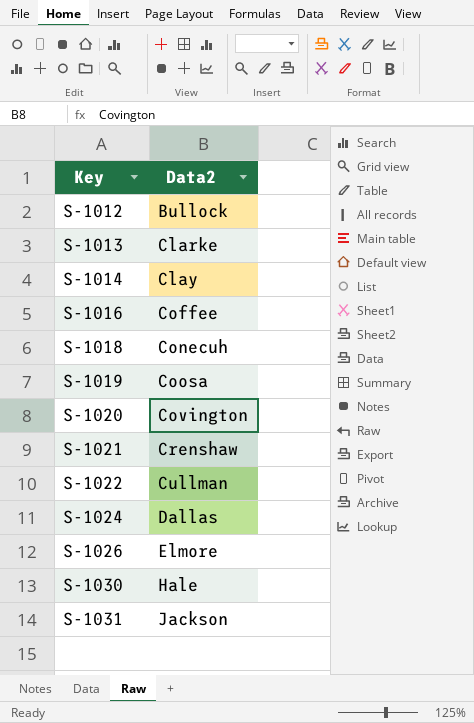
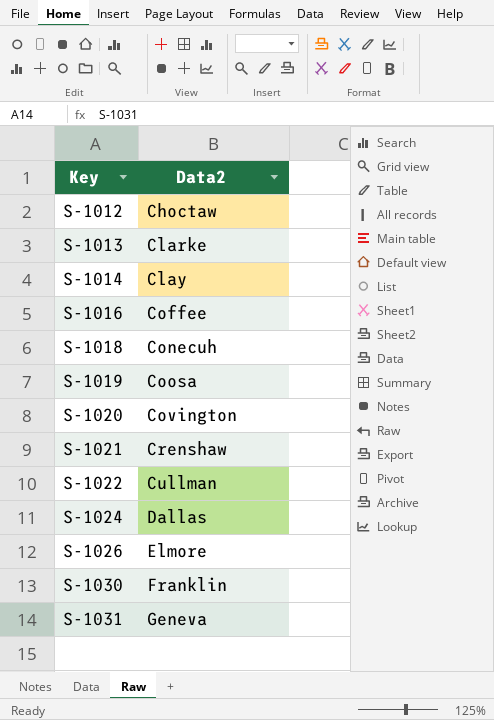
S-1012 | Data2: Bullock -> Choctaw
S-1030 | Data2: Hale -> Franklin
S-1031 | Data2: Jackson -> Geneva

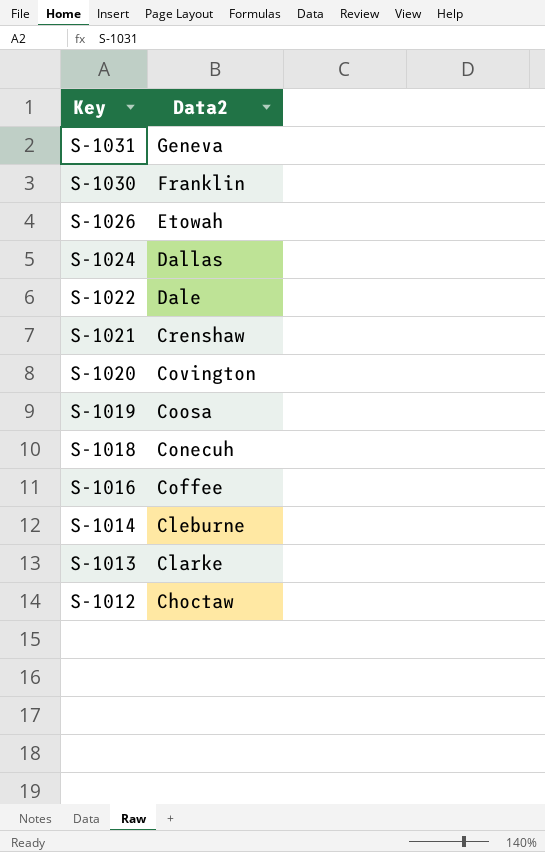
row order: Key ascending -> Key descending
S-1026 | Data2: Elmore -> Etowah
S-1022 | Data2: Cullman -> Dale
S-1014 | Data2: Clay -> Cleburne

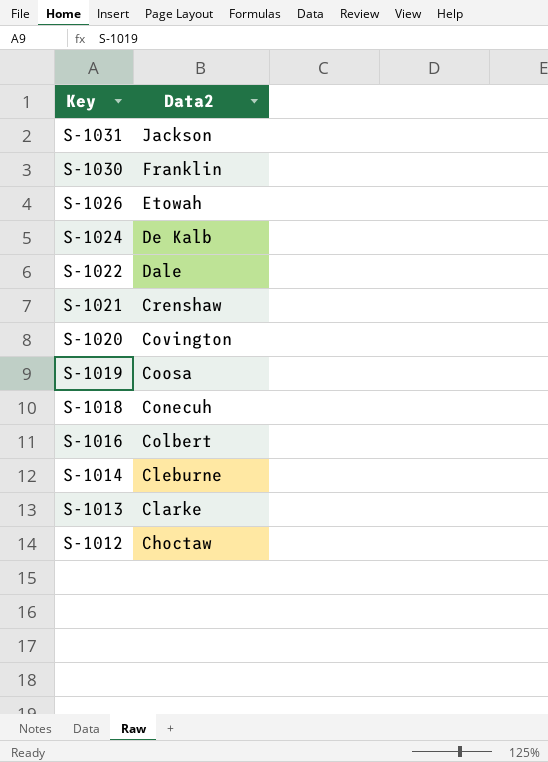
S-1031 | Data2: Geneva -> Jackson
S-1024 | Data2: Dallas -> De Kalb
S-1016 | Data2: Coffee -> Colbert

